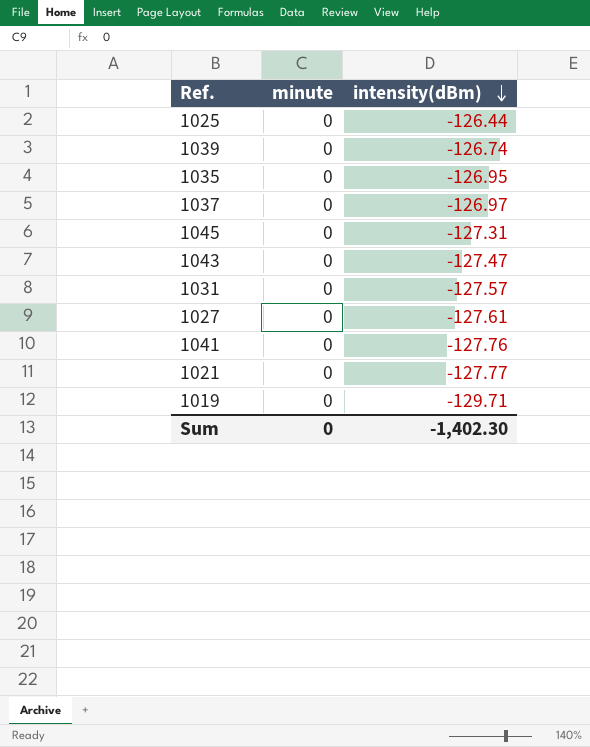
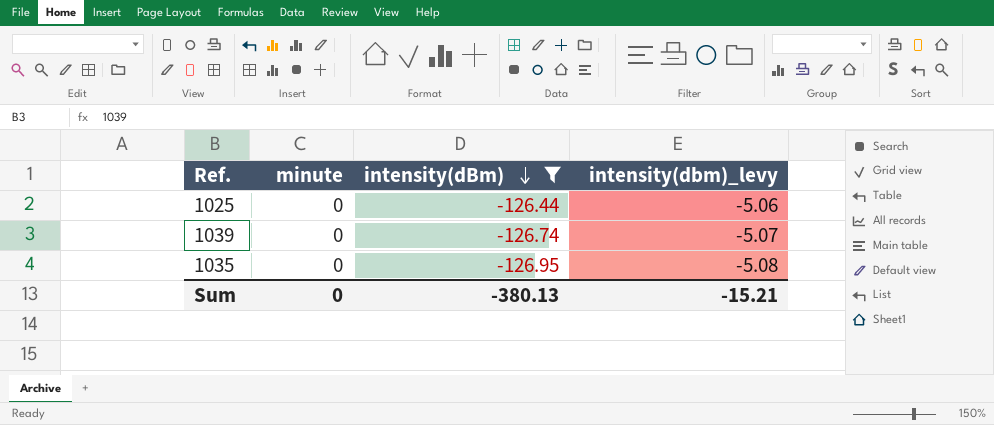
filter: none -> intensity(dBm) >= -126.95
column intensity(dbm)_levy | formula: none -> [intensity(dBm)] * 0.04
Sum | intensity(dBm): -1,402.30 -> -380.13

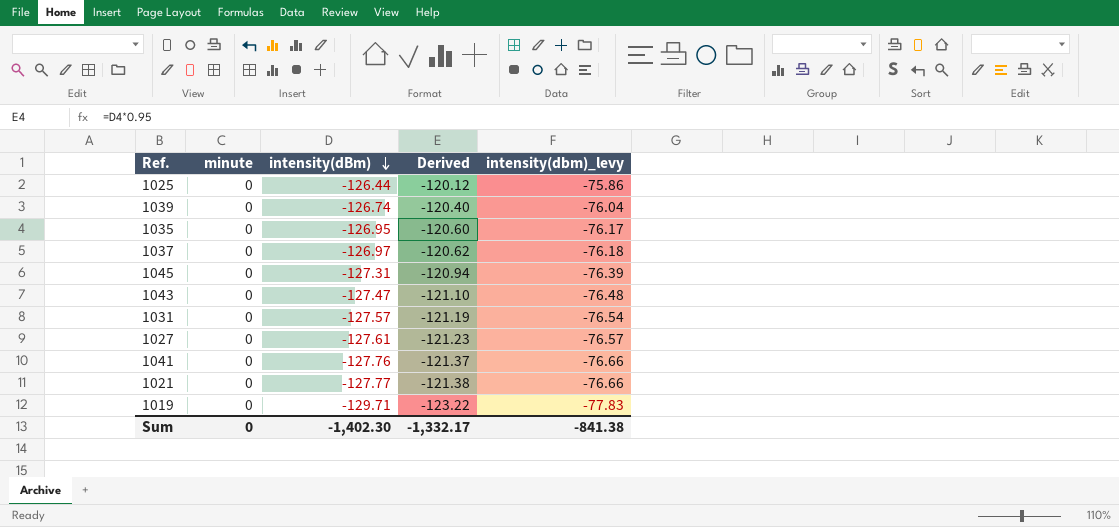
filter: intensity(dBm) >= -126.95 -> none
column Derived | formula: none -> [intensity(dBm)] * 0.95
column intensity(dbm)_levy | formula: [intensity(dBm)] * 0.04 -> [intensity(dBm)] * 0.6
Sum | intensity(dBm): -380.13 -> -1,402.30
Sum | intensity(dbm)_levy: -15.21 -> -841.38

